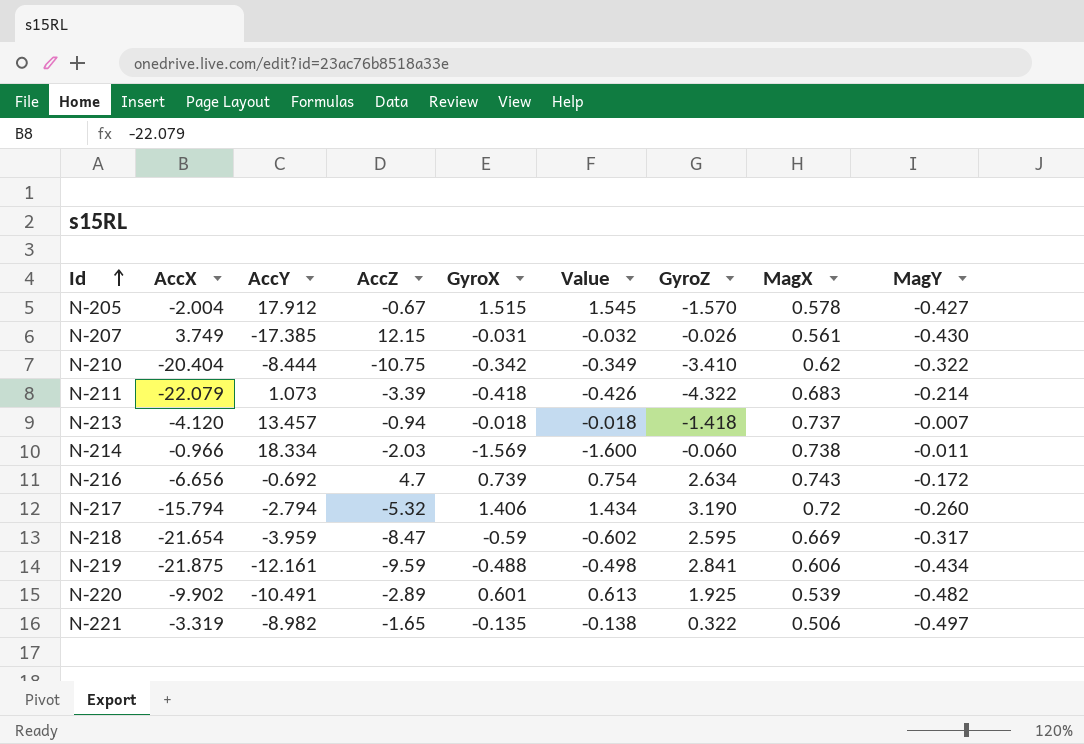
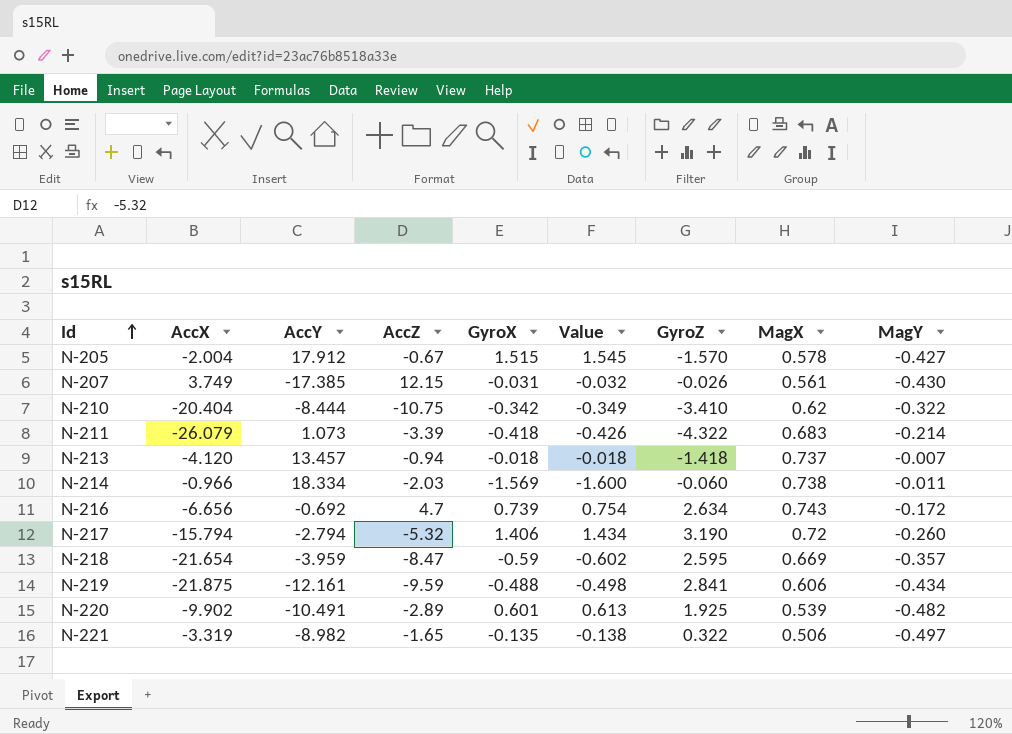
N-211 | AccX: -22.079 -> -26.079
N-218 | MagY: -0.317 -> -0.357

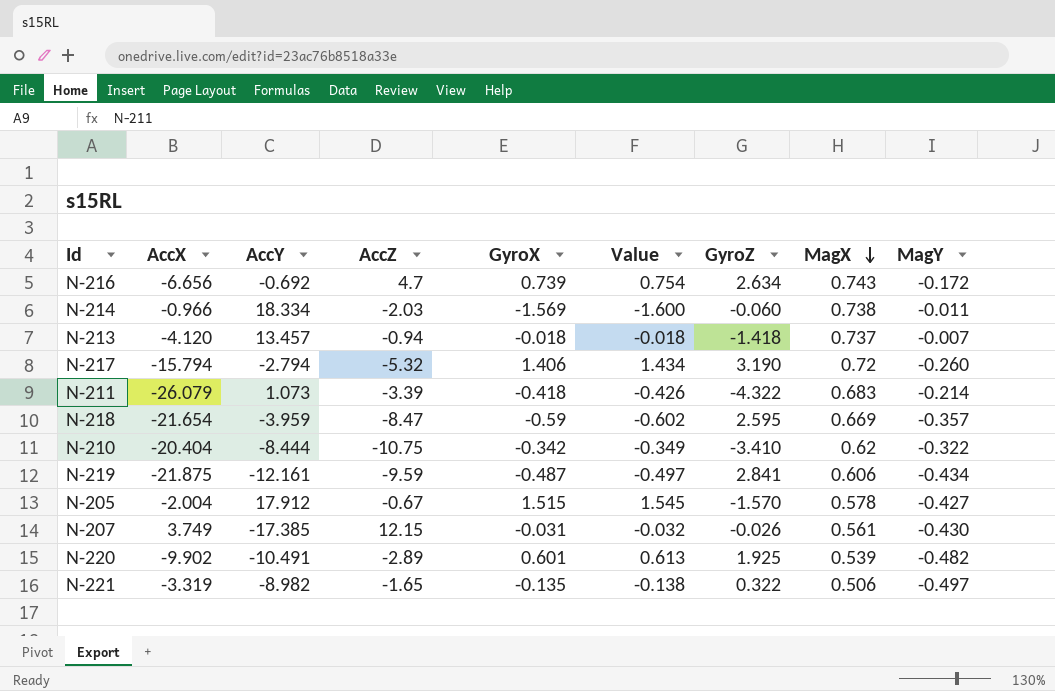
row order: Id ascending -> MagX descending
N-219 | GyroX: -0.488 -> -0.487
N-219 | Value: -0.498 -> -0.497

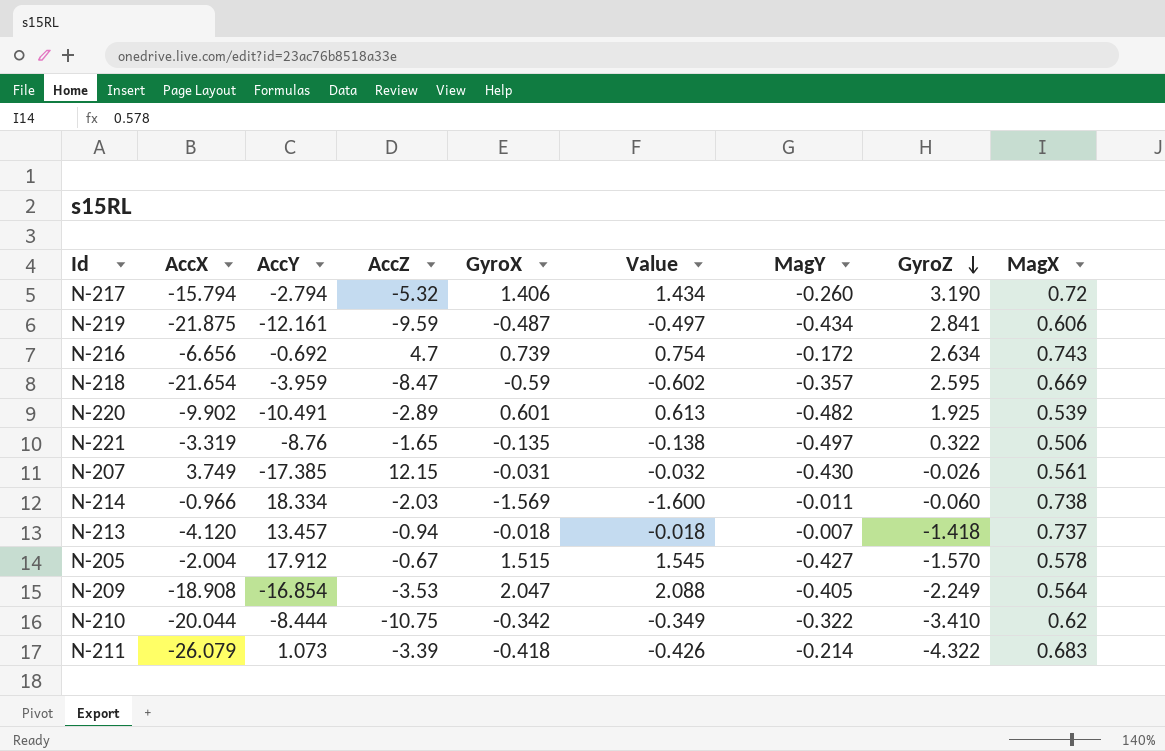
row order: MagX descending -> GyroZ descending
column MagY | position: 9 -> 7
N-221 | AccY: -8.982 -> -8.76
row N-209: none -> -18.908 | -16.854 | -3.53 | 2.047 | 2.088 | -0.405 | -2.249 | 0.564
N-210 | AccX: -20.404 -> -20.044

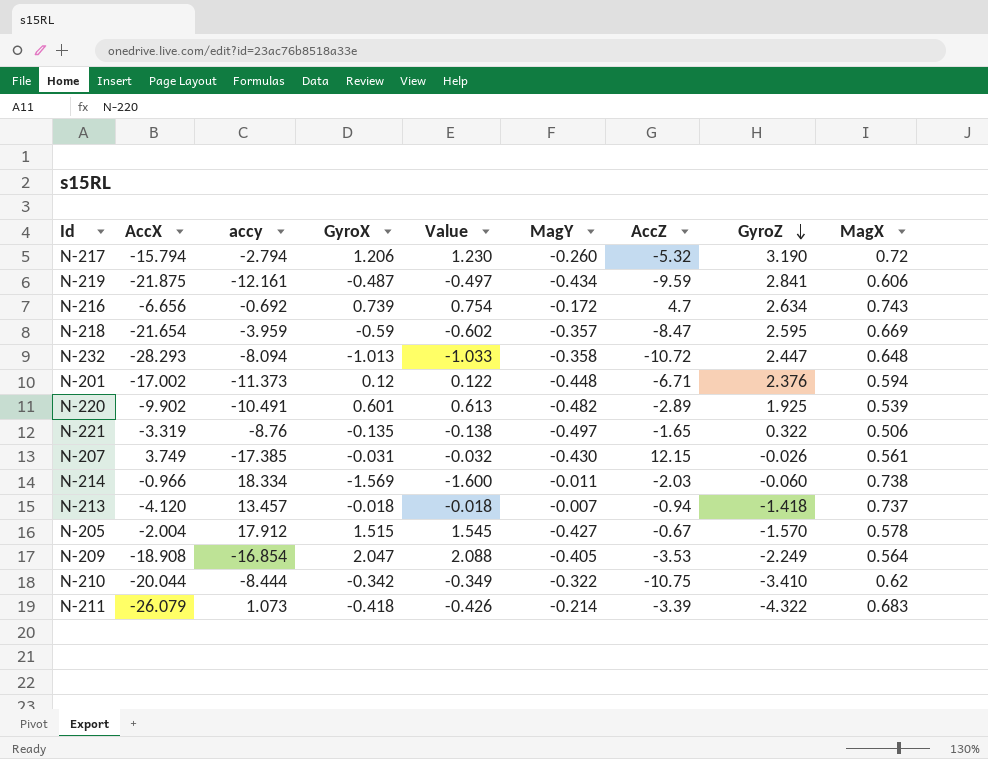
column name: AccY -> accy
column AccZ | position: 4 -> 7
N-217 | GyroX: 1.406 -> 1.206
N-217 | Value: 1.434 -> 1.230
row N-232: none -> -28.293 | -8.094 | -1.013 | -1.033 | -0.358 | -10.72 | 2.447 | 0.648
row N-201: none -> -17.002 | -11.373 | 0.12 | 0.122 | -0.448 | -6.71 | 2.376 | 0.594

